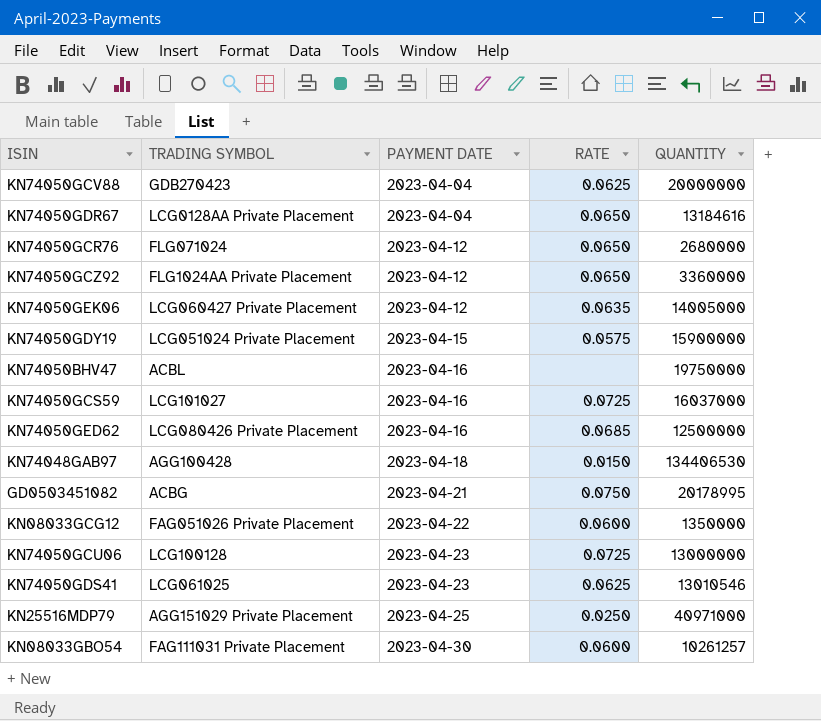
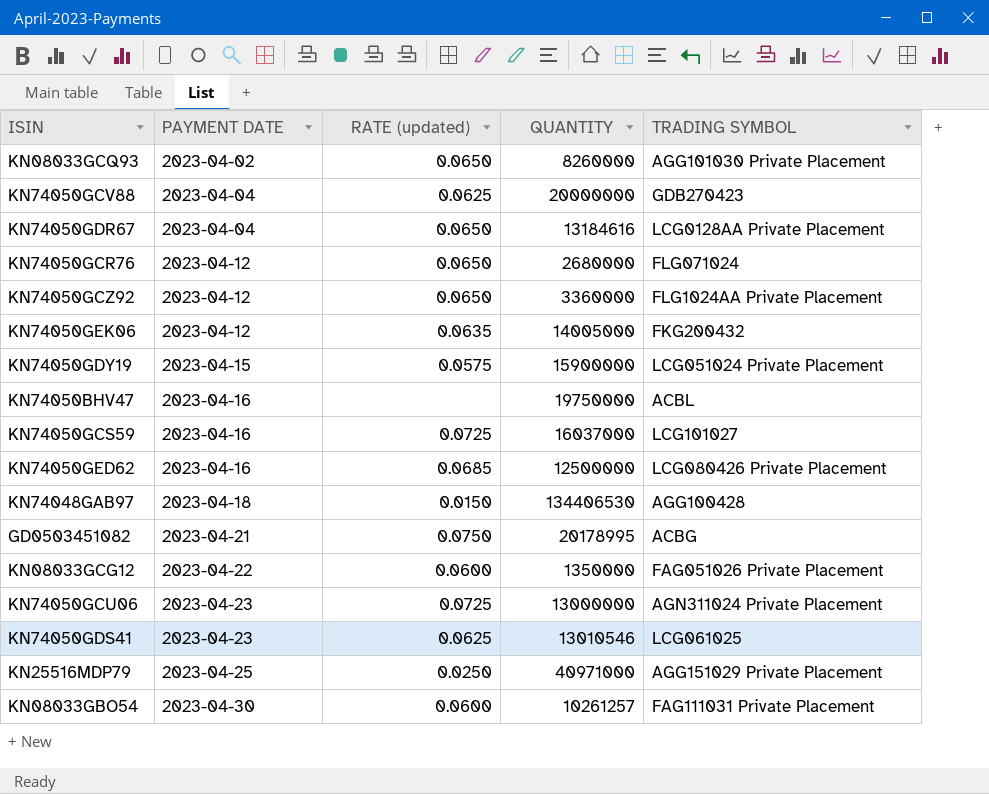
column name: RATE -> RATE (updated)
column TRADING SYMBOL | position: 2 -> 5
row KN08033GCQ93: none -> 2023-04-02 | 0.0650 | 8260000 | AGG101030 Private Placement
KN74050GEK06 | TRADING SYMBOL: LCG060427 Private Placement -> FKG200432
KN74050GCU06 | TRADING SYMBOL: LCG100128 -> AGN311024 Private Placement

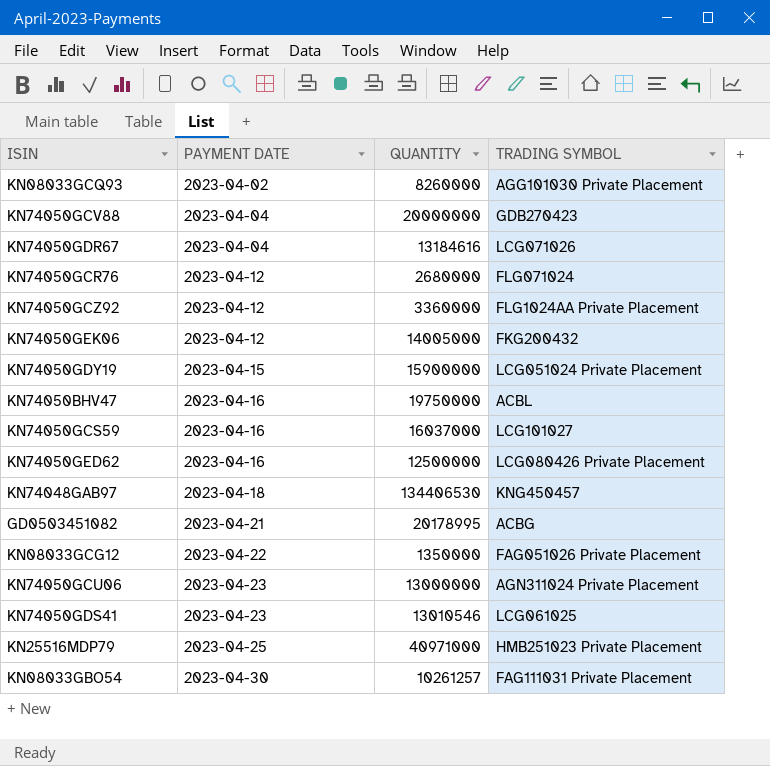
column RATE (updated) | position: 3 -> none
KN74050GDR67 | TRADING SYMBOL: LCG0128AA Private Placement -> LCG071026
KN74048GAB97 | TRADING SYMBOL: AGG100428 -> KNG450457
KN25516MDP79 | TRADING SYMBOL: AGG151029 Private Placement -> HMB251023 Private Placement

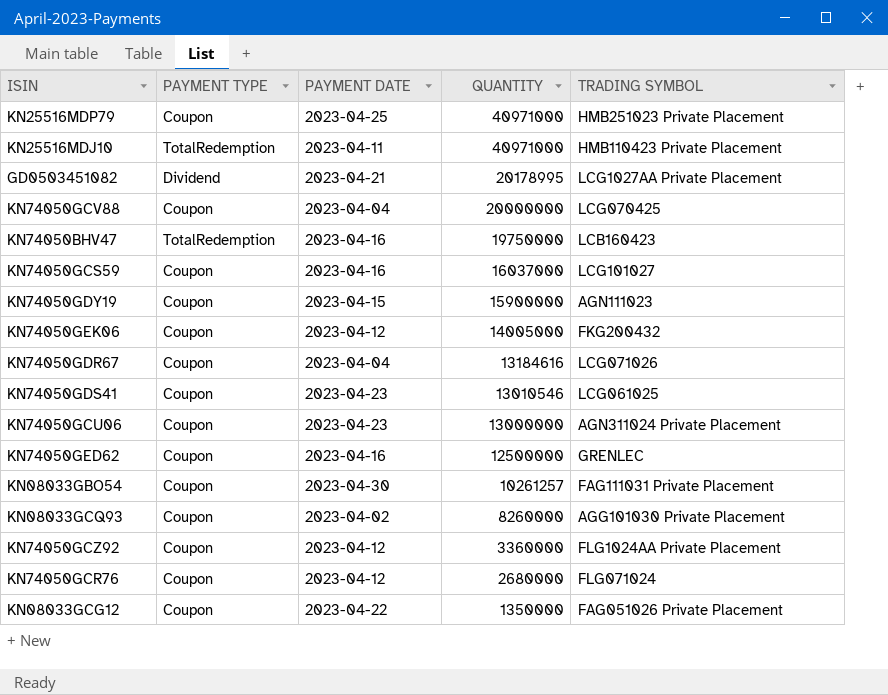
row order: PAYMENT DATE ascending -> QUANTITY descending
column PAYMENT TYPE | position: none -> 2
row KN74048GAB97: 2023-04-18 | 134406530 | KNG450457 -> none
row KN25516MDJ10: none -> TotalRedemption | 2023-04-11 | 40971000 | HMB110423 Private Placement
GD0503451082 | TRADING SYMBOL: ACBG -> LCG1027AA Private Placement
KN74050GCV88 | TRADING SYMBOL: GDB270423 -> LCG070425
KN74050BHV47 | TRADING SYMBOL: ACBL -> LCB160423
KN74050GDY19 | TRADING SYMBOL: LCG051024 Private Placement -> AGN111023
KN74050GED62 | TRADING SYMBOL: LCG080426 Private Placement -> GRENLEC

